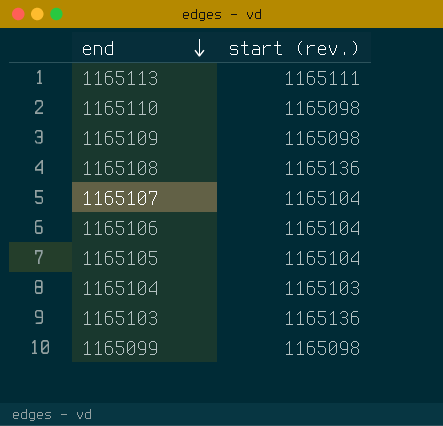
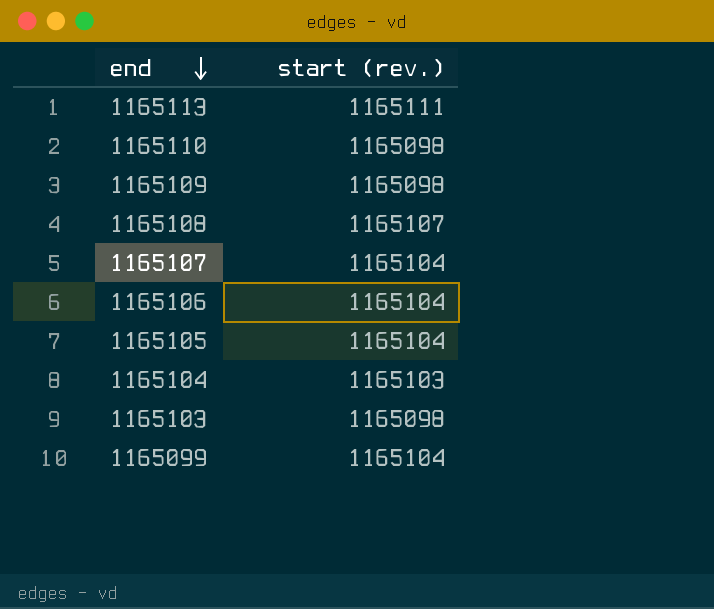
1165108 | start (rev.): 1165136 -> 1165107
1165103 | start (rev.): 1165136 -> 1165098
1165099 | start (rev.): 1165098 -> 1165104

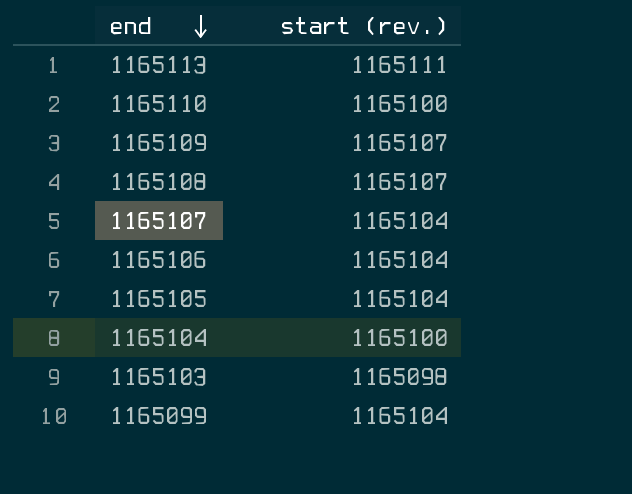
1165110 | start (rev.): 1165098 -> 1165100
1165109 | start (rev.): 1165098 -> 1165107
1165104 | start (rev.): 1165103 -> 1165100

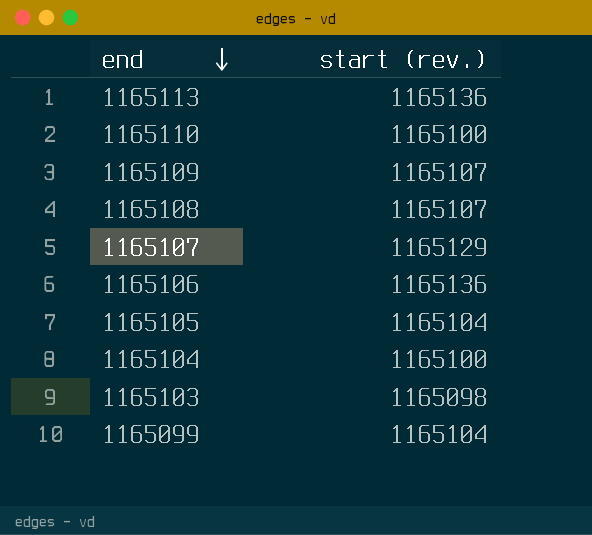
1165113 | start (rev.): 1165111 -> 1165136
1165107 | start (rev.): 1165104 -> 1165129
1165106 | start (rev.): 1165104 -> 1165136

